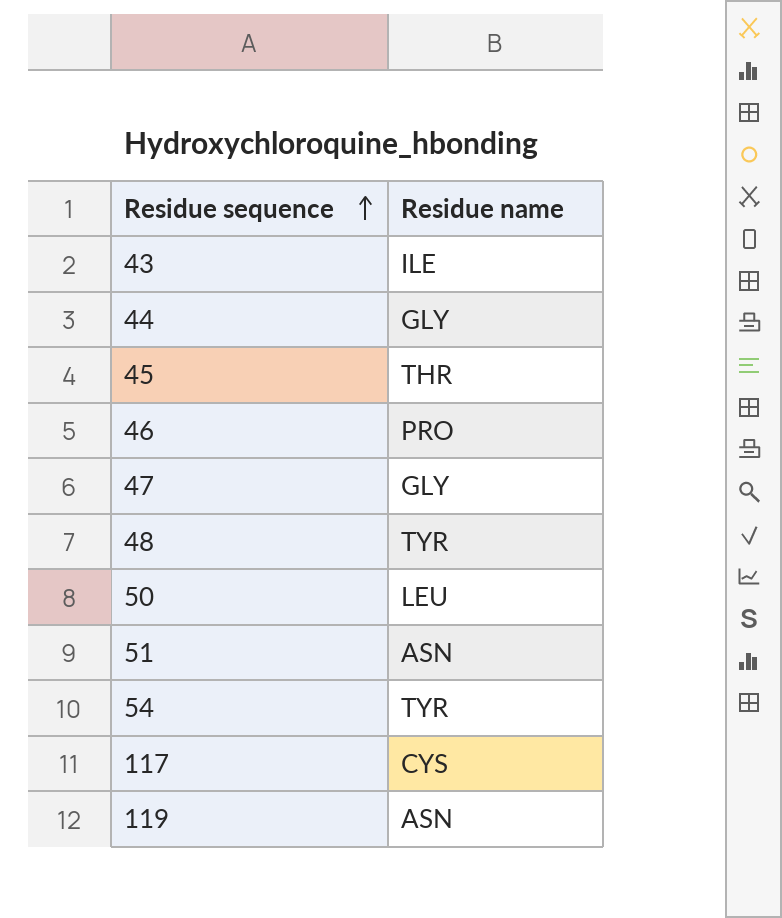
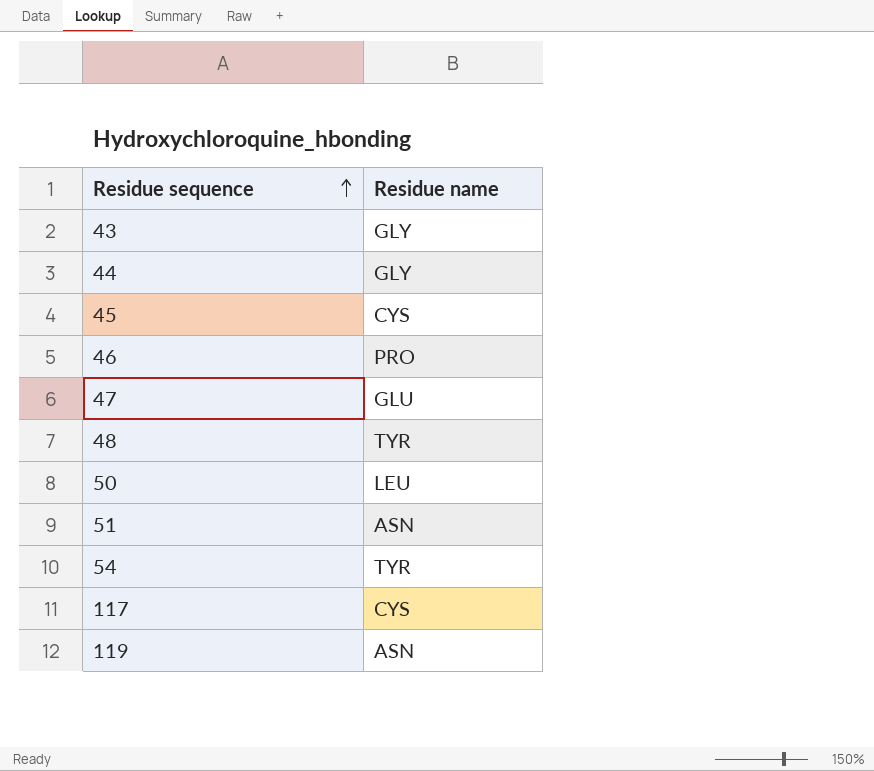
43 | Residue name: ILE -> GLY
45 | Residue name: THR -> CYS
47 | Residue name: GLY -> GLU

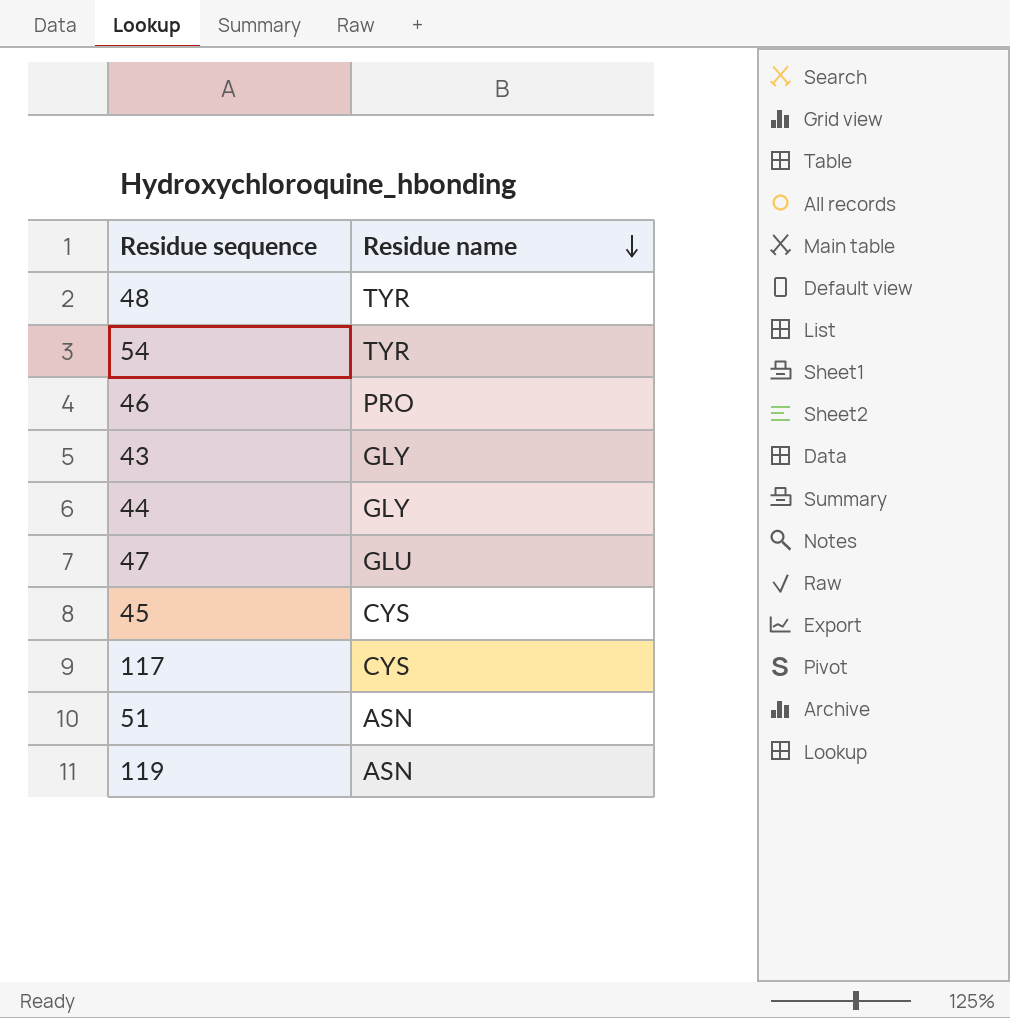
row order: Residue sequence ascending -> Residue name descending
row 50: LEU -> none

